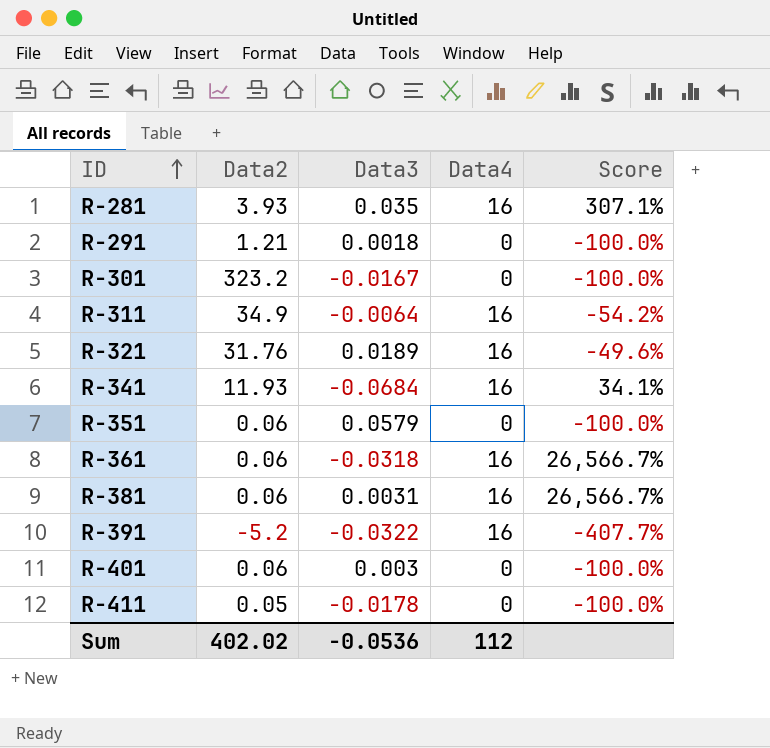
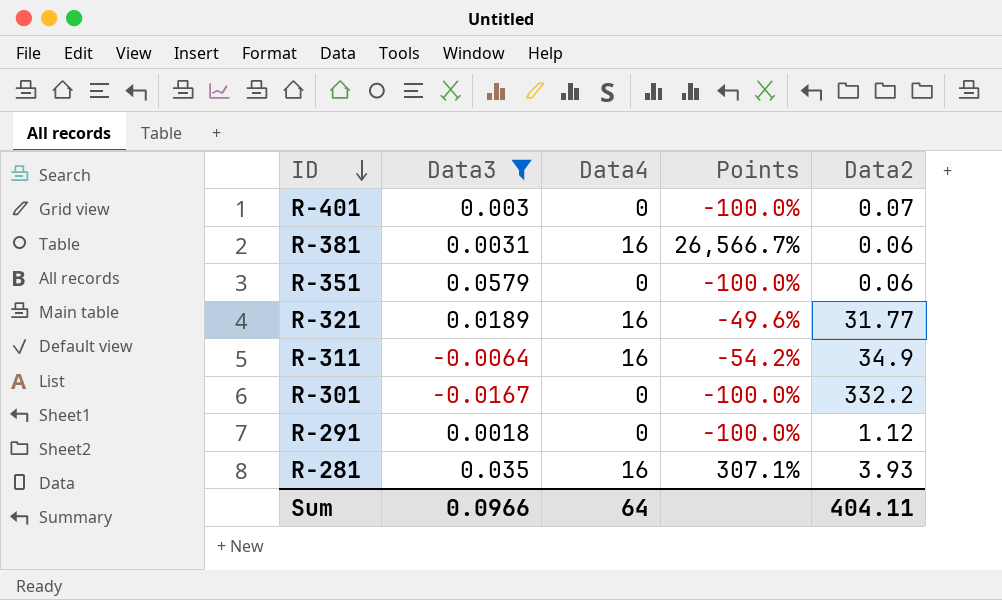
filter: none -> Data3 >= -0.0167
row order: ID ascending -> ID descending
column name: Score -> Points
column Data2 | position: 2 -> 5
R-401 | Data2: 0.06 -> 0.07
R-321 | Data2: 31.76 -> 31.77
R-301 | Data2: 323.2 -> 332.2
R-291 | Data2: 1.21 -> 1.12
Sum | Data3: -0.0536 -> 0.0966
Sum | Data4: 112 -> 64
Sum | Data2: 402.02 -> 404.11

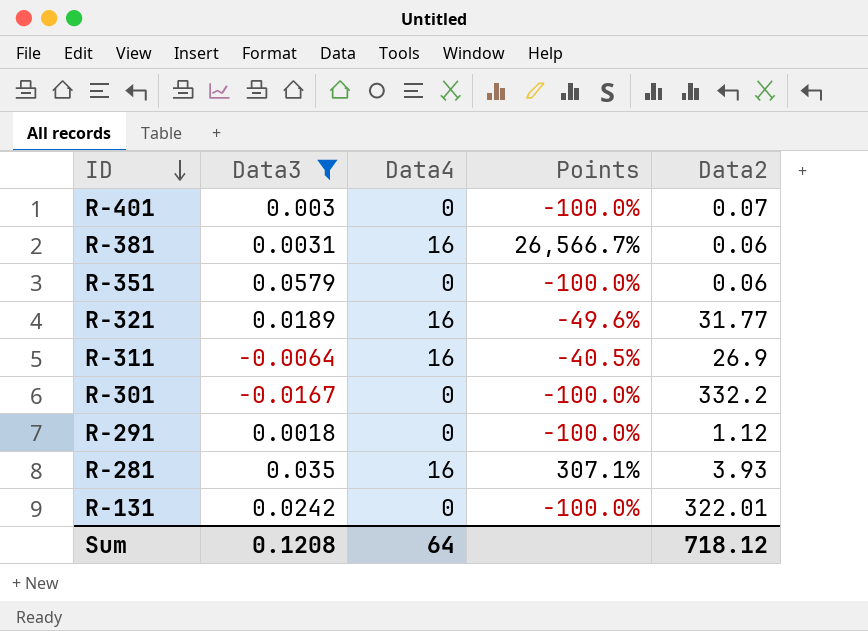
R-311 | Points: -54.2% -> -40.5%
R-311 | Data2: 34.9 -> 26.9
row R-131: none -> 0.0242 | 0 | -100.0% | 322.01
Sum | Data3: 0.0966 -> 0.1208
Sum | Data2: 404.11 -> 718.12

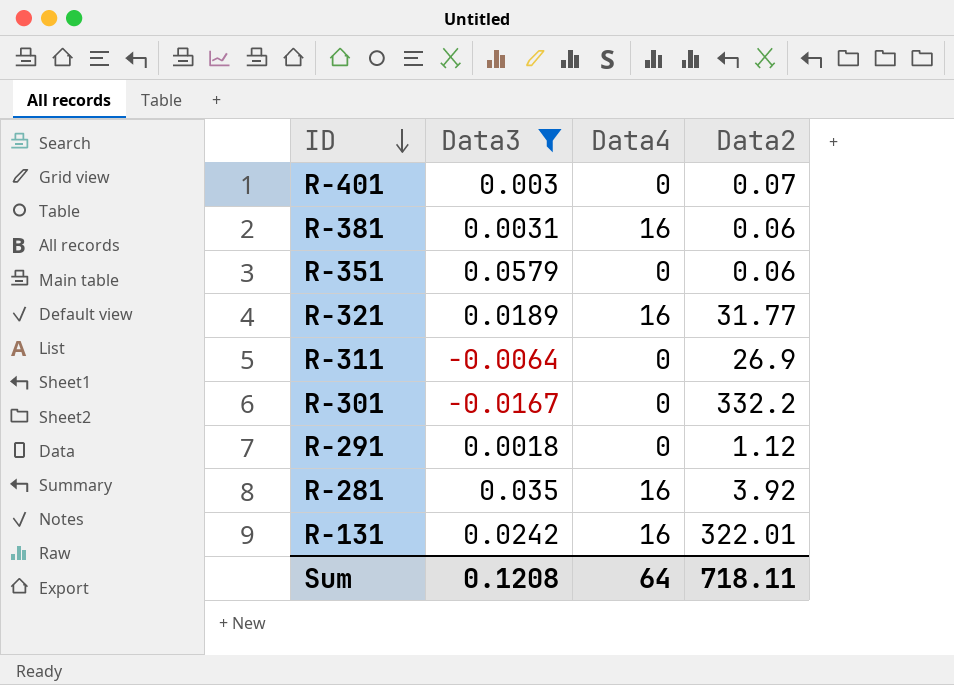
column Points | formula: ([Data4] - [Data2]) / [Data2] -> none
R-311 | Data4: 16 -> 0
R-281 | Data2: 3.93 -> 3.92
R-131 | Data4: 0 -> 16
Sum | Data2: 718.12 -> 718.11

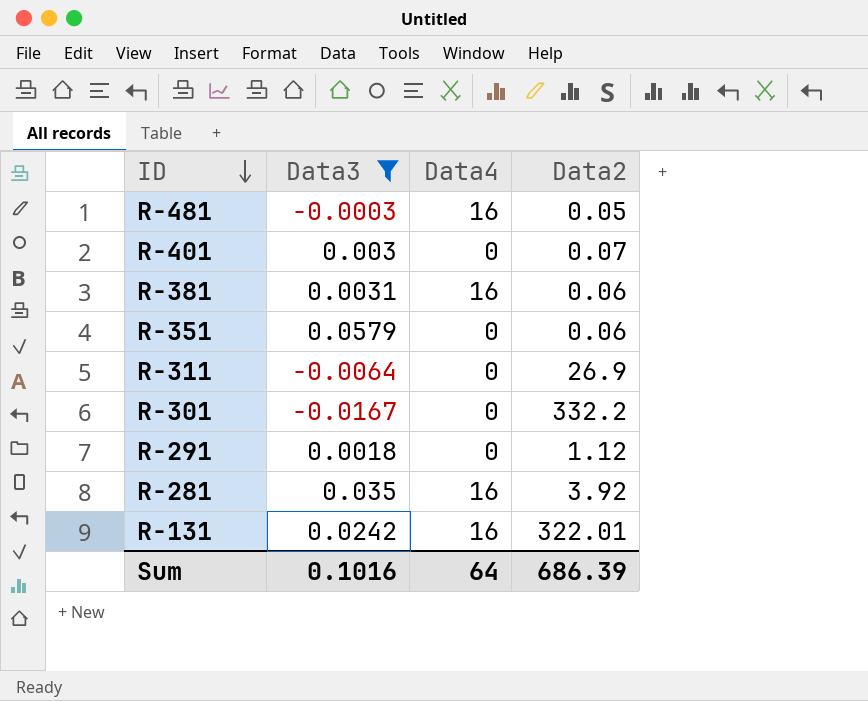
row R-321: 0.0189 | 16 | 31.77 -> none
row R-481: none -> -0.0003 | 16 | 0.05
Sum | Data3: 0.1208 -> 0.1016
Sum | Data2: 718.11 -> 686.39

